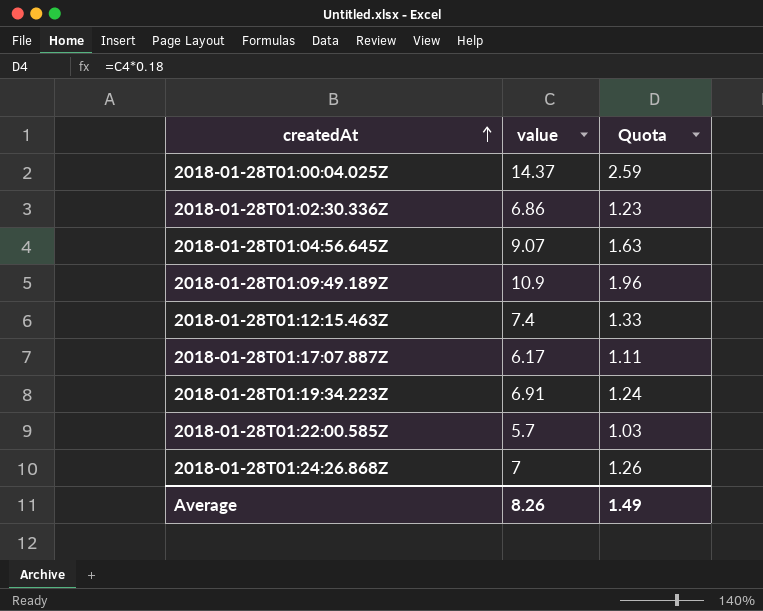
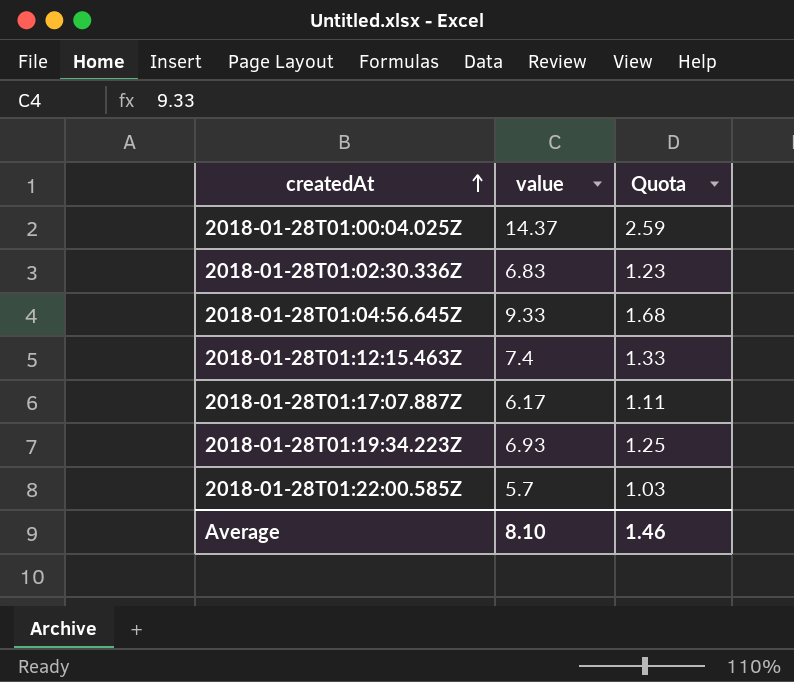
row 2018-01-28T01:09:49.189Z: 10.9 | 1.96 -> none
row 2018-01-28T01:24:26.868Z: 7 | 1.26 -> none
2018-01-28T01:02:30.336Z | value: 6.86 -> 6.83
2018-01-28T01:04:56.645Z | value: 9.07 -> 9.33
2018-01-28T01:04:56.645Z | Quota: 1.63 -> 1.68
2018-01-28T01:19:34.223Z | value: 6.91 -> 6.93
2018-01-28T01:19:34.223Z | Quota: 1.24 -> 1.25
Average | value: 8.26 -> 8.10
Average | Quota: 1.49 -> 1.46

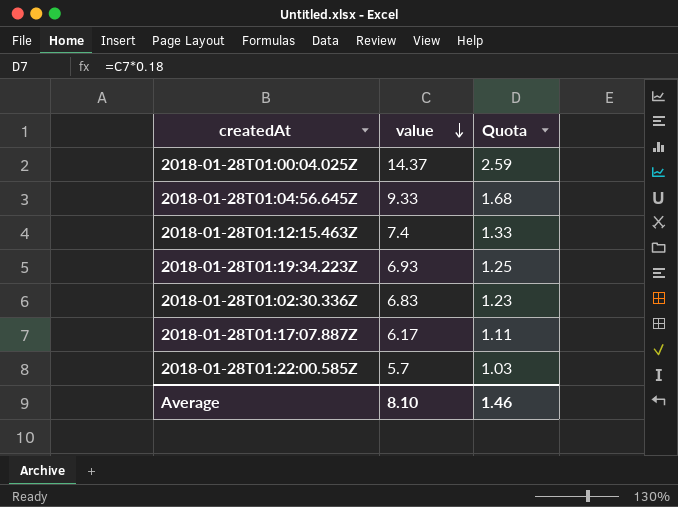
row order: createdAt ascending -> value descending

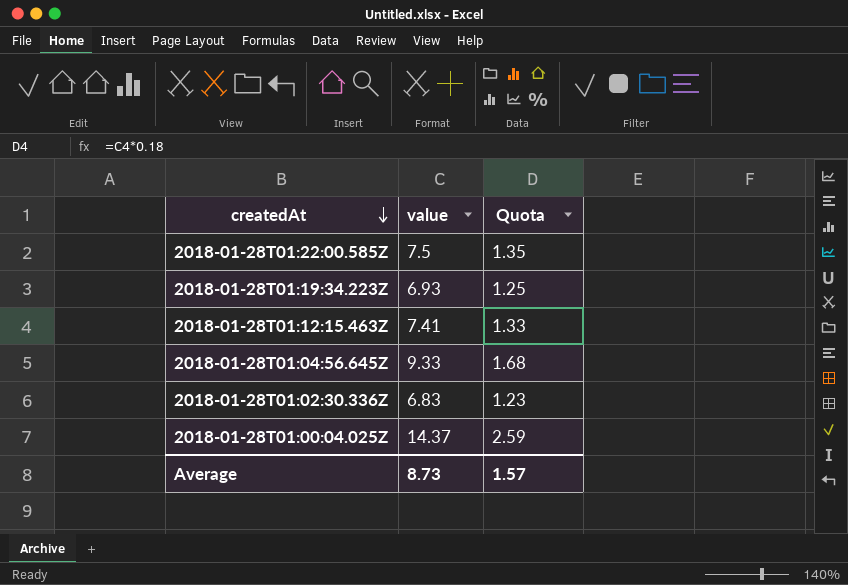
row order: value descending -> createdAt descending
row 2018-01-28T01:17:07.887Z: 6.17 | 1.11 -> none
2018-01-28T01:22:00.585Z | value: 5.7 -> 7.5
2018-01-28T01:22:00.585Z | Quota: 1.03 -> 1.35
2018-01-28T01:12:15.463Z | value: 7.4 -> 7.41
Average | value: 8.10 -> 8.73
Average | Quota: 1.46 -> 1.57

